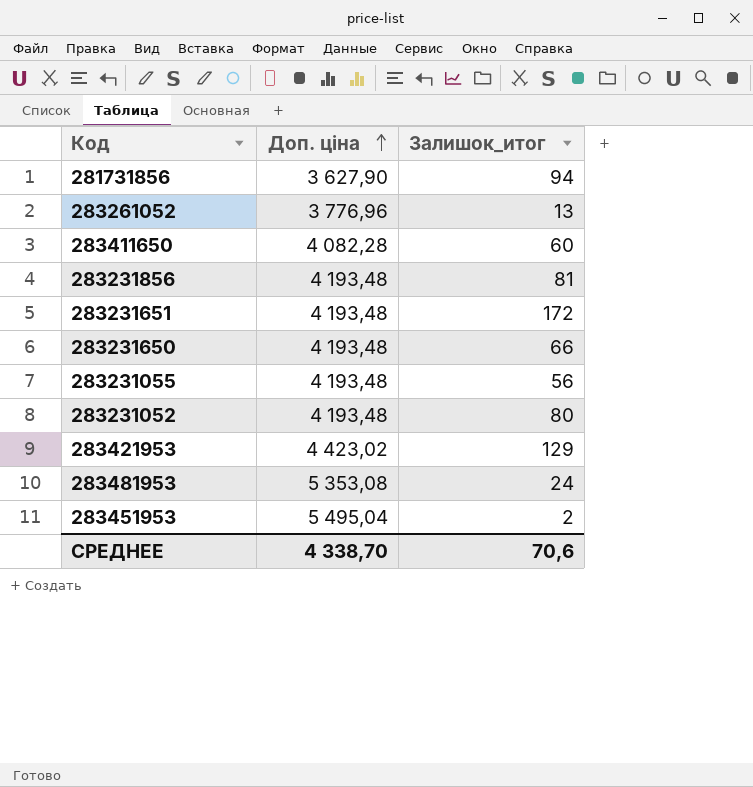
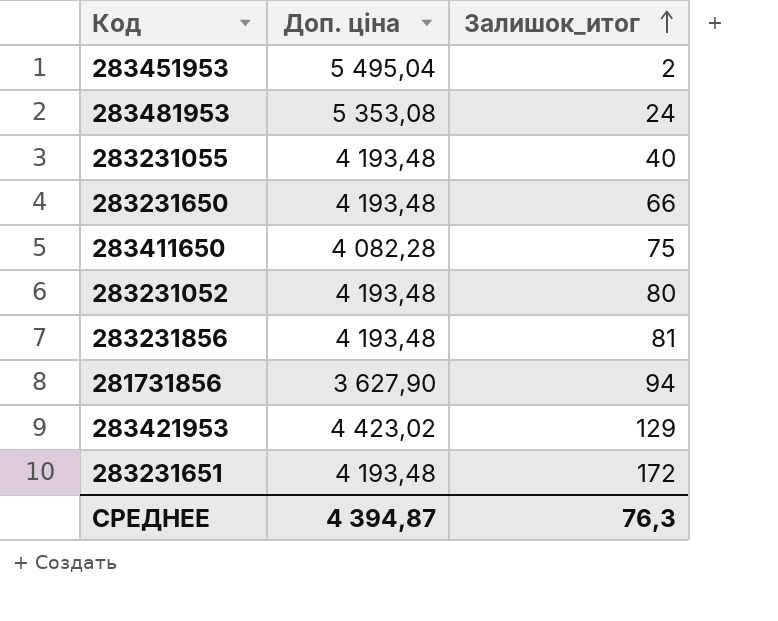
row order: Доп. ціна ascending -> Залишок_итог ascending
row 283261052: 3 776,96 | 13 -> none
283231055 | Залишок_итог: 56 -> 40
283411650 | Залишок_итог: 60 -> 75
СРЕДНЕЕ | Доп. ціна: 4 338,70 -> 4 394,87
СРЕДНЕЕ | Залишок_итог: 70,6 -> 76,3

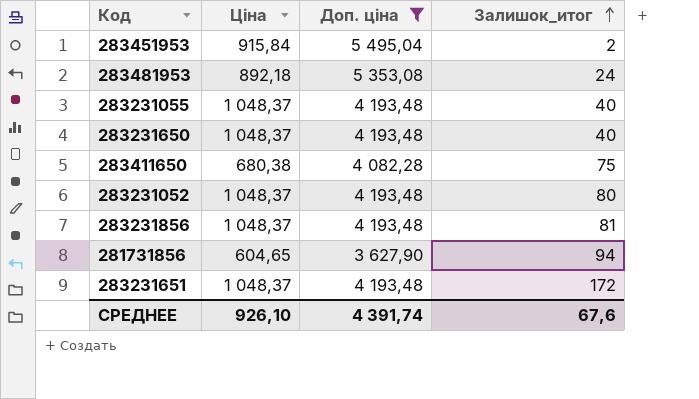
filter: none -> Доп. ціна != 4 423,02
column Ціна | position: none -> 2
283231650 | Залишок_итог: 66 -> 40
СРЕДНЕЕ | Доп. ціна: 4 394,87 -> 4 391,74
СРЕДНЕЕ | Залишок_итог: 76,3 -> 67,6

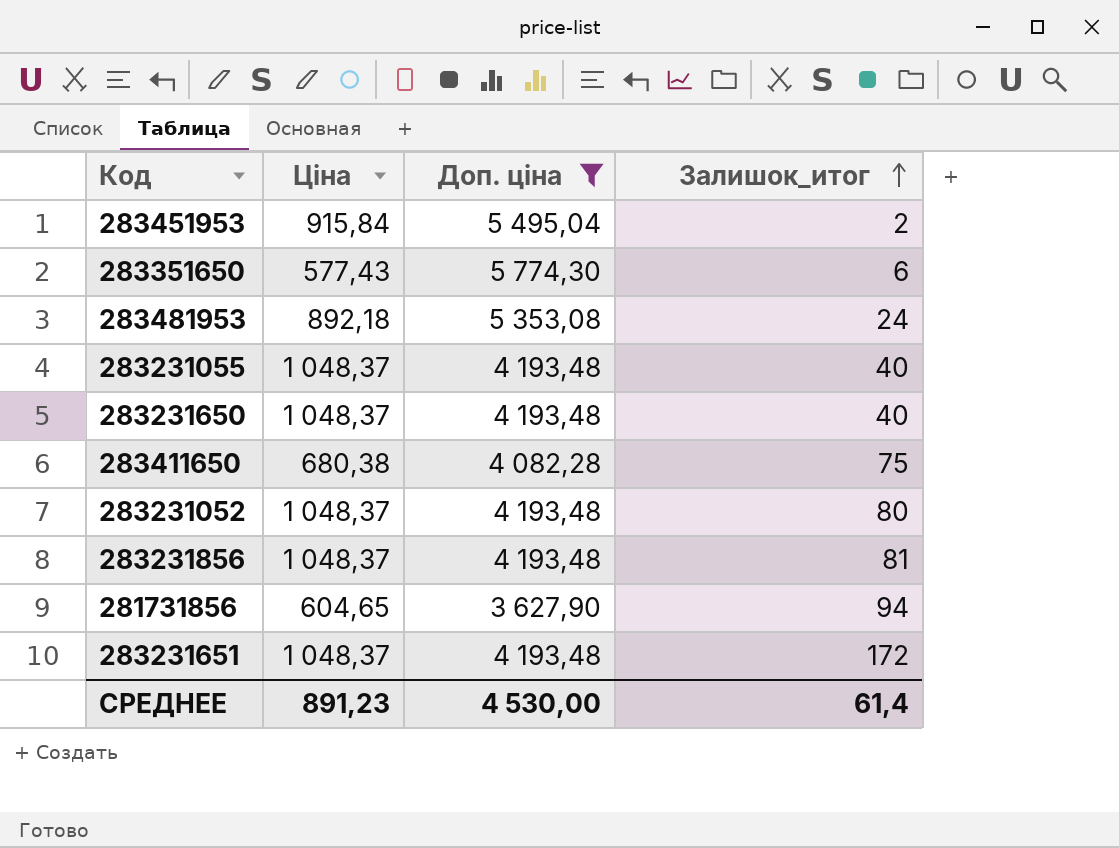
row 283351650: none -> 577,43 | 5 774,30 | 6
СРЕДНЕЕ | Ціна: 926,10 -> 891,23
СРЕДНЕЕ | Доп. ціна: 4 391,74 -> 4 530,00
СРЕДНЕЕ | Залишок_итог: 67,6 -> 61,4

